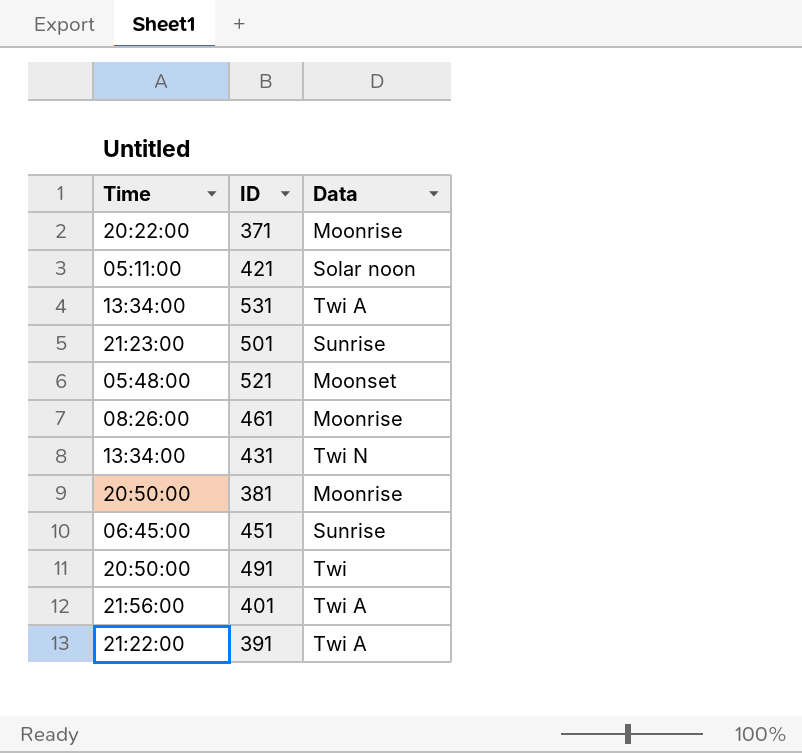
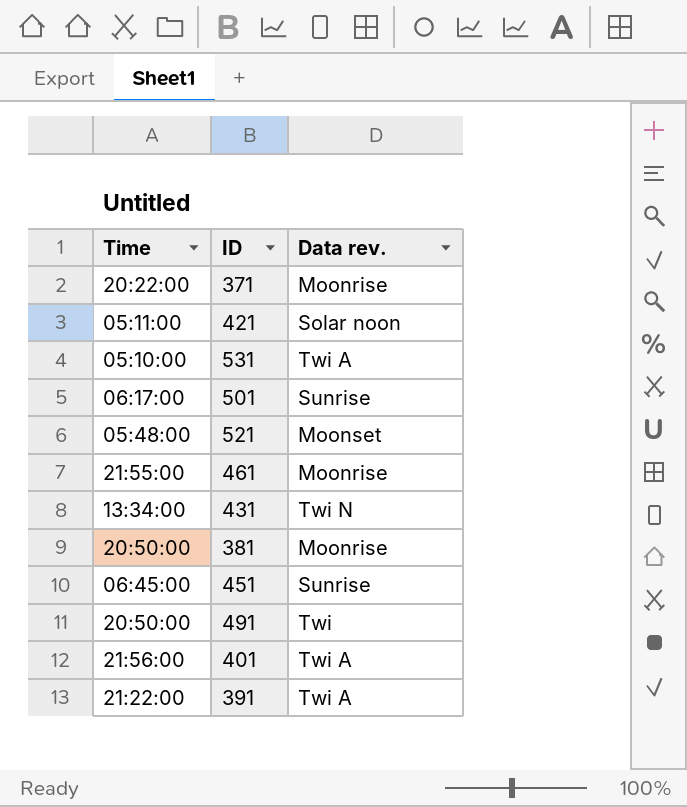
column name: Data -> Data rev.
531 | Time: 13:34:00 -> 05:10:00
501 | Time: 21:23:00 -> 06:17:00
461 | Time: 08:26:00 -> 21:55:00

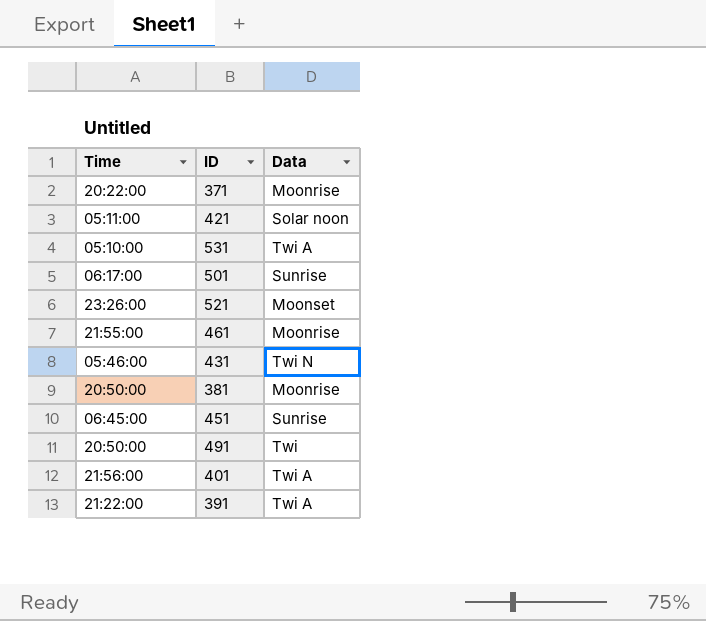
column name: Data rev. -> Data
521 | Time: 05:48:00 -> 23:26:00
431 | Time: 13:34:00 -> 05:46:00

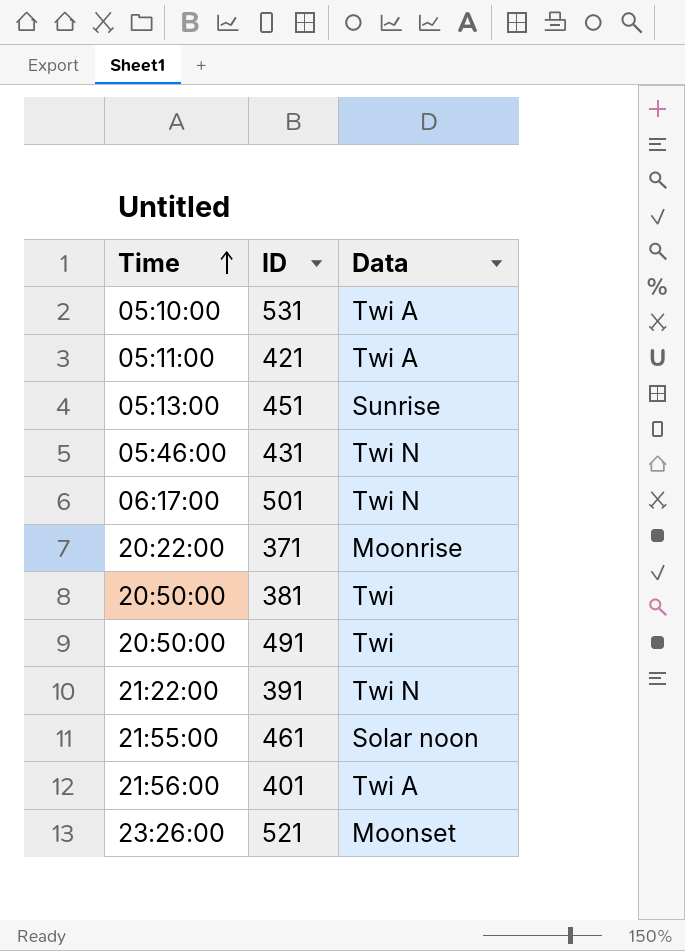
row order: none -> Time ascending
421 | Data: Solar noon -> Twi A
451 | Time: 06:45:00 -> 05:13:00
501 | Data: Sunrise -> Twi N
381 | Data: Moonrise -> Twi
391 | Data: Twi A -> Twi N
461 | Data: Moonrise -> Solar noon

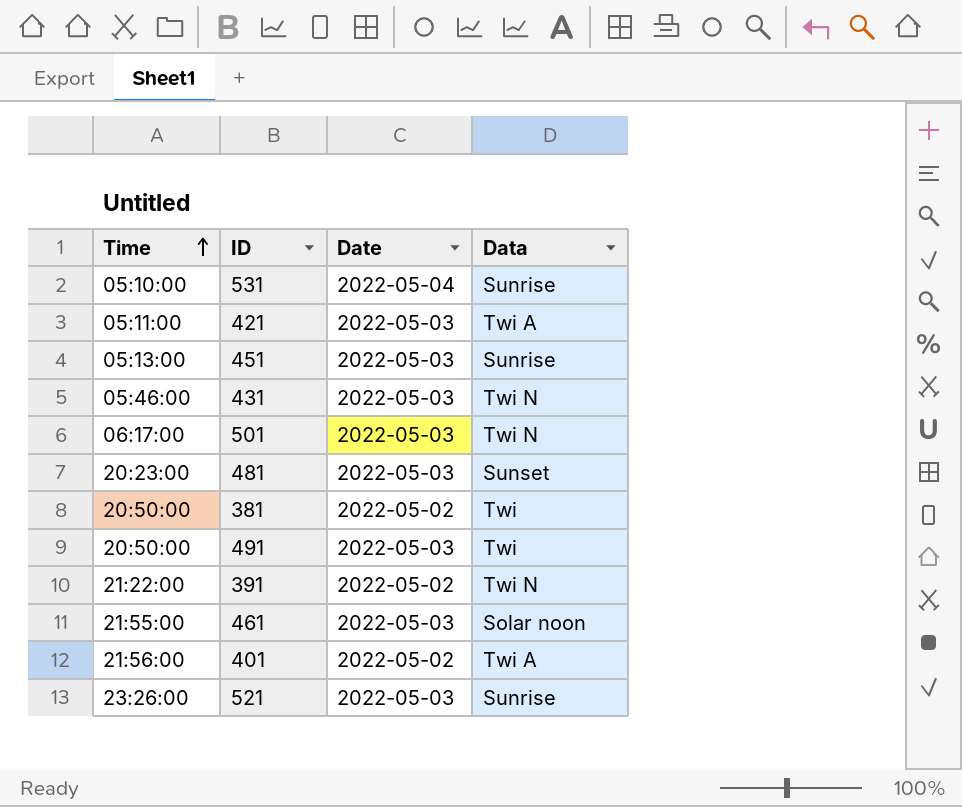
column Date | position: none -> 3
row 371: 20:22:00 | Moonrise -> none
531 | Data: Twi A -> Sunrise
row 481: none -> 20:23:00 | 2022-05-03 | Sunset
521 | Data: Moonset -> Sunrise

